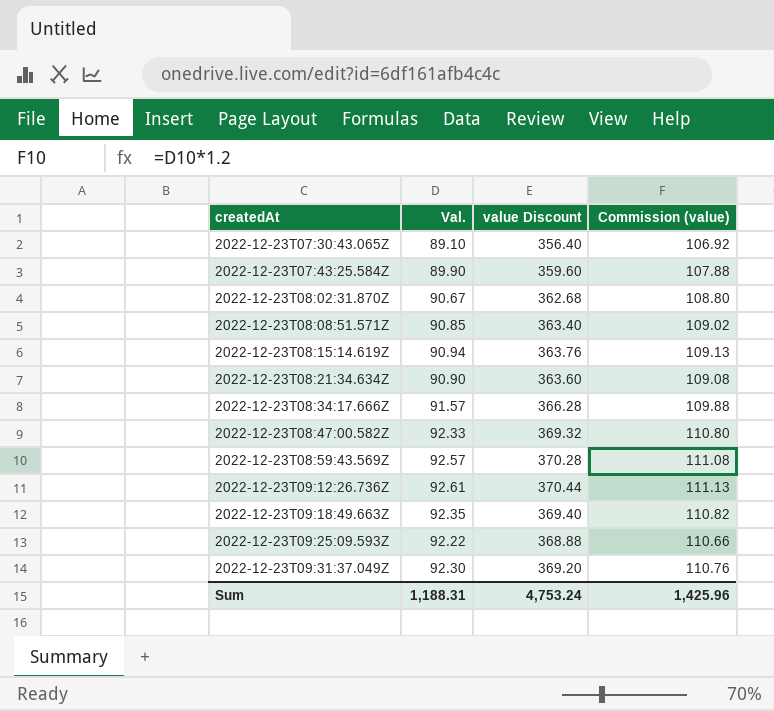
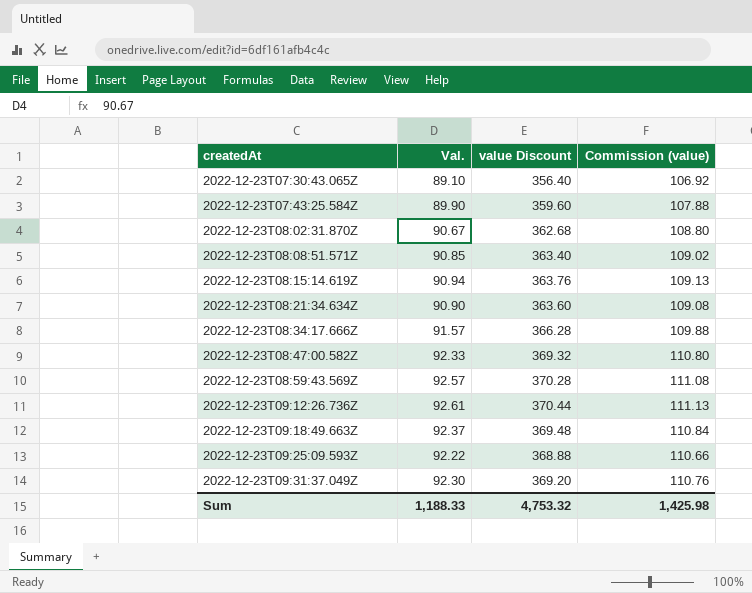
2022-12-23T09:18:49.663Z | Val.: 92.35 -> 92.37
2022-12-23T09:18:49.663Z | value Discount: 369.40 -> 369.48
2022-12-23T09:18:49.663Z | Commission (value): 110.82 -> 110.84
Sum | Val.: 1,188.31 -> 1,188.33
Sum | value Discount: 4,753.24 -> 4,753.32
Sum | Commission (value): 1,425.96 -> 1,425.98

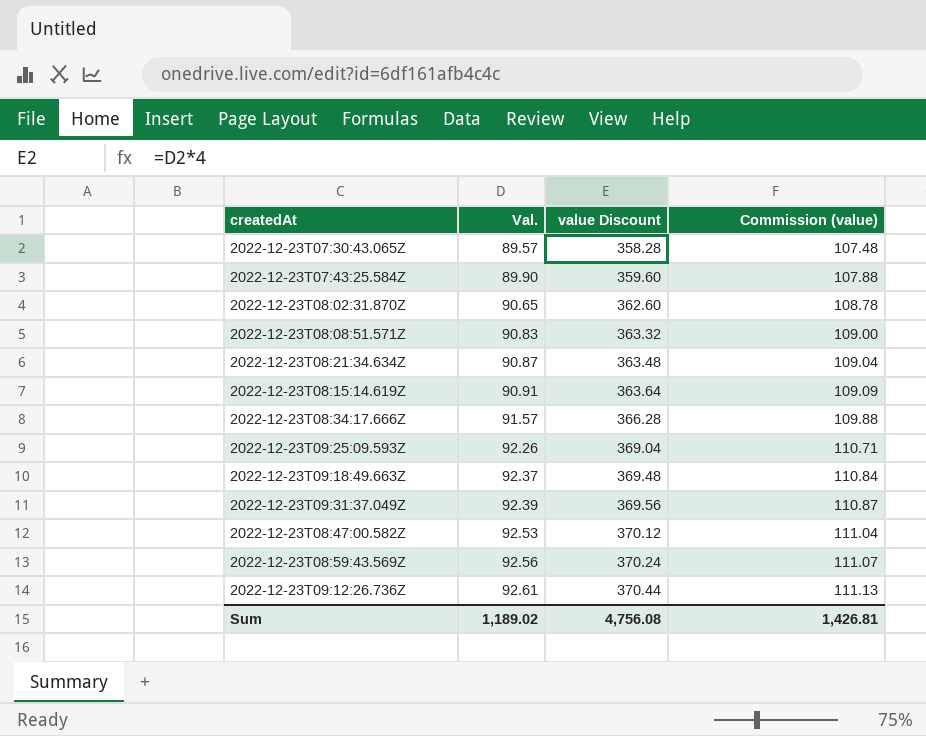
row order: createdAt ascending -> Val. ascending
2022-12-23T07:30:43.065Z | Val.: 89.10 -> 89.57
2022-12-23T07:30:43.065Z | value Discount: 356.40 -> 358.28
2022-12-23T07:30:43.065Z | Commission (value): 106.92 -> 107.48
2022-12-23T08:02:31.870Z | Val.: 90.67 -> 90.65
2022-12-23T08:02:31.870Z | value Discount: 362.68 -> 362.60
2022-12-23T08:02:31.870Z | Commission (value): 108.80 -> 108.78
2022-12-23T08:08:51.571Z | Val.: 90.85 -> 90.83
2022-12-23T08:08:51.571Z | value Discount: 363.40 -> 363.32
2022-12-23T08:08:51.571Z | Commission (value): 109.02 -> 109.00
2022-12-23T08:21:34.634Z | Val.: 90.90 -> 90.87
2022-12-23T08:21:34.634Z | value Discount: 363.60 -> 363.48
2022-12-23T08:21:34.634Z | Commission (value): 109.08 -> 109.04
2022-12-23T08:15:14.619Z | Val.: 90.94 -> 90.91
2022-12-23T08:15:14.619Z | value Discount: 363.76 -> 363.64
2022-12-23T08:15:14.619Z | Commission (value): 109.13 -> 109.09
2022-12-23T09:25:09.593Z | Val.: 92.22 -> 92.26
2022-12-23T09:25:09.593Z | value Discount: 368.88 -> 369.04
2022-12-23T09:25:09.593Z | Commission (value): 110.66 -> 110.71
2022-12-23T09:31:37.049Z | Val.: 92.30 -> 92.39
2022-12-23T09:31:37.049Z | value Discount: 369.20 -> 369.56
2022-12-23T09:31:37.049Z | Commission (value): 110.76 -> 110.87
2022-12-23T08:47:00.582Z | Val.: 92.33 -> 92.53
2022-12-23T08:47:00.582Z | value Discount: 369.32 -> 370.12
2022-12-23T08:47:00.582Z | Commission (value): 110.80 -> 111.04
2022-12-23T08:59:43.569Z | Val.: 92.57 -> 92.56
2022-12-23T08:59:43.569Z | value Discount: 370.28 -> 370.24
2022-12-23T08:59:43.569Z | Commission (value): 111.08 -> 111.07
Sum | Val.: 1,188.33 -> 1,189.02
Sum | value Discount: 4,753.32 -> 4,756.08
Sum | Commission (value): 1,425.98 -> 1,426.81

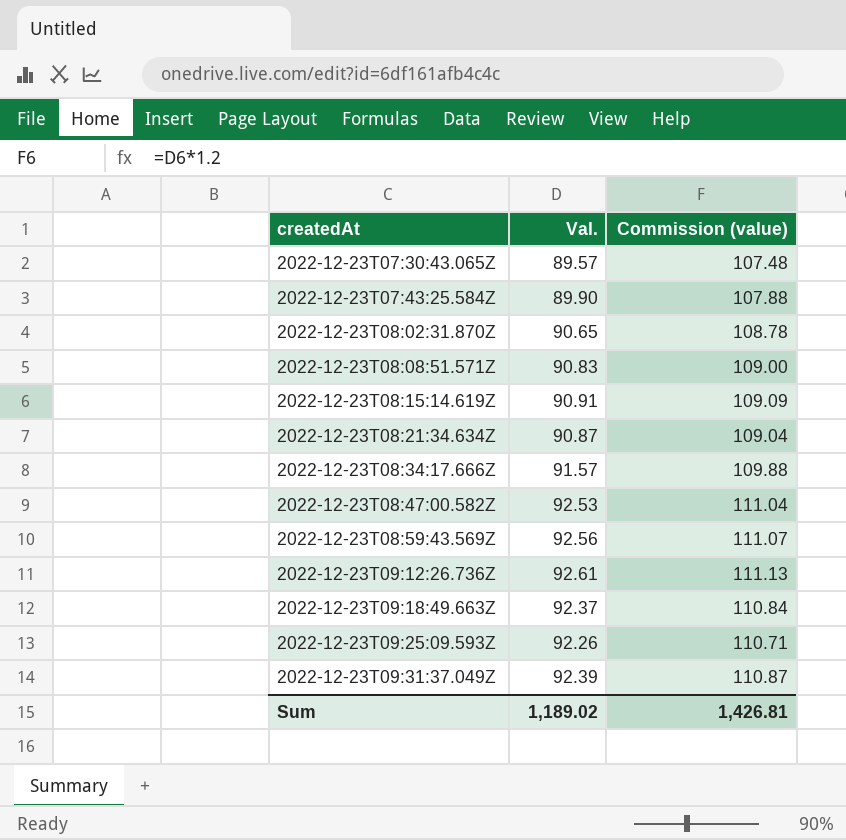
row order: Val. ascending -> createdAt ascending
column value Discount | formula: [Val.] * 4 -> none

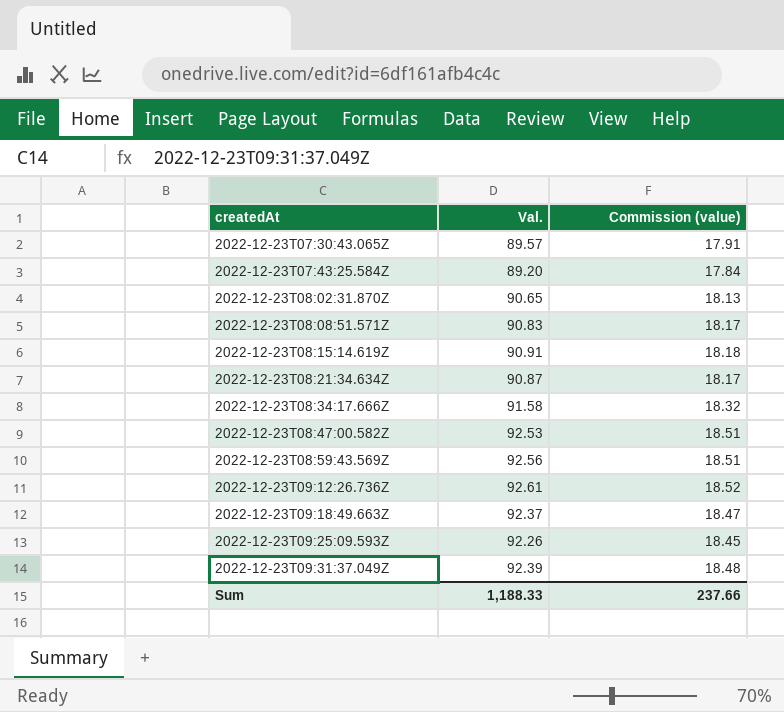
column Commission (value) | formula: [Val.] * 1.2 -> [Val.] * 0.2
2022-12-23T07:43:25.584Z | Val.: 89.90 -> 89.20
2022-12-23T08:34:17.666Z | Val.: 91.57 -> 91.58
Sum | Val.: 1,189.02 -> 1,188.33
Sum | Commission (value): 1,426.81 -> 237.66

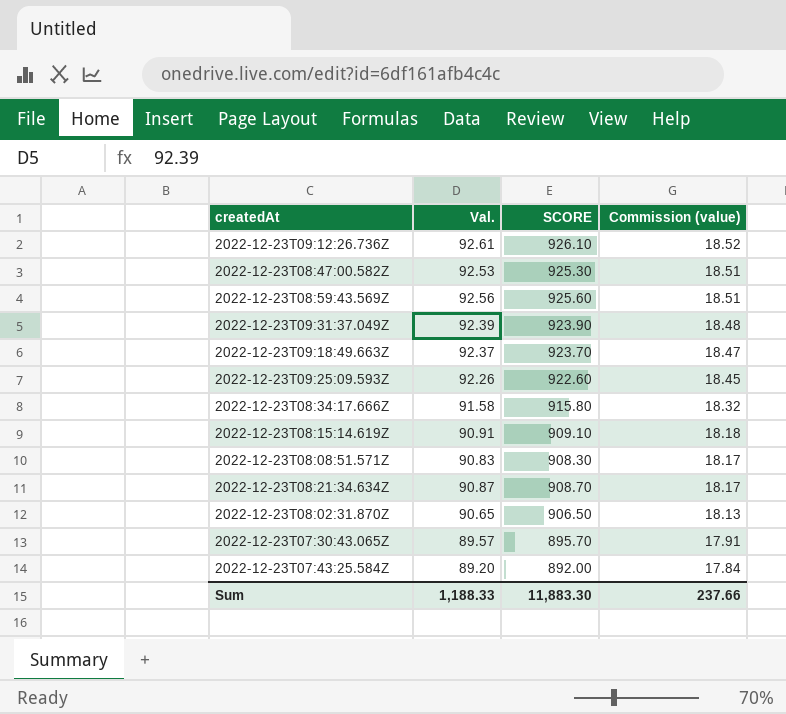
row order: createdAt ascending -> Commission (value) descending
column SCORE | formula: none -> [Val.] * 10

